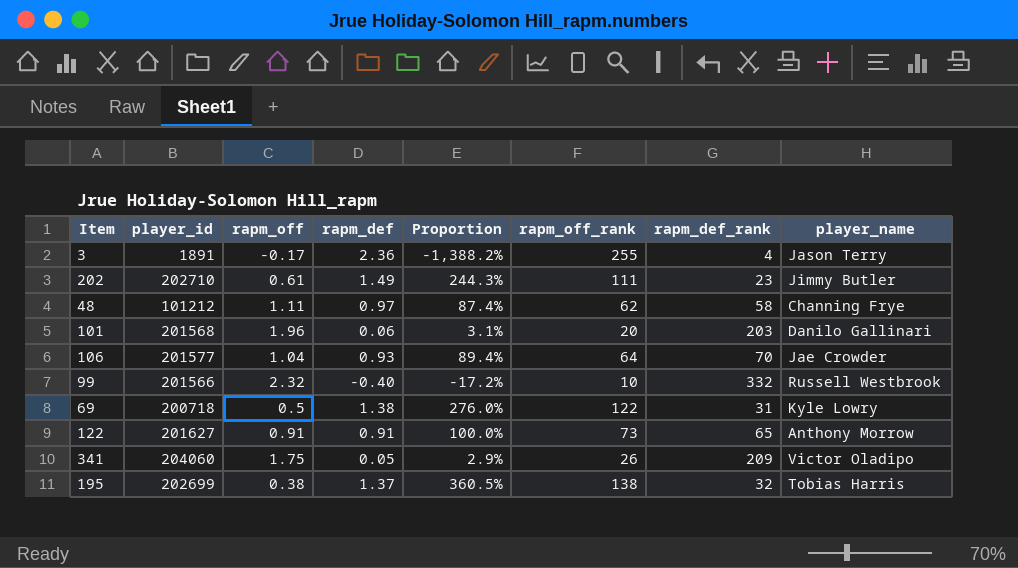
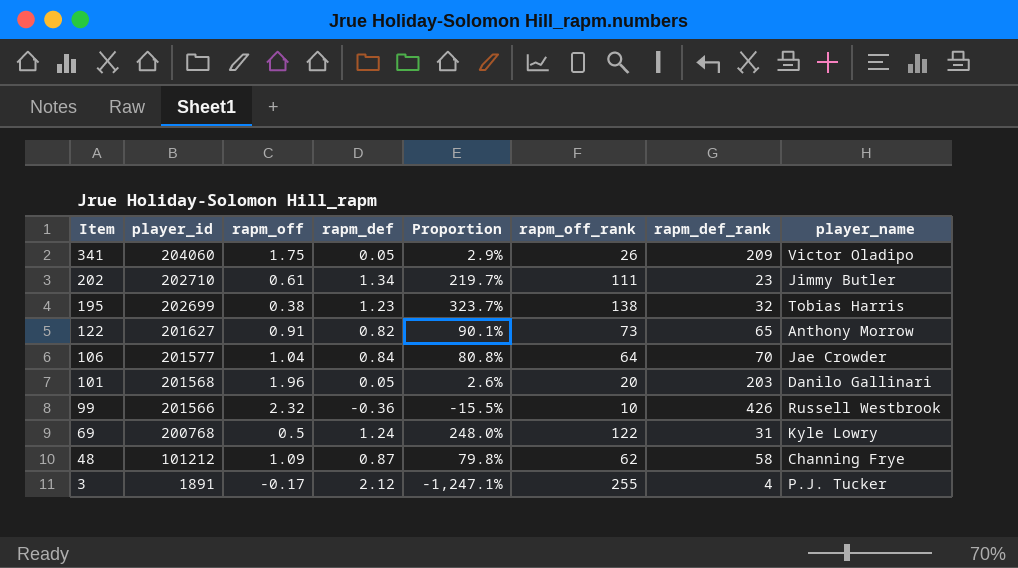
row order: none -> Item descending
202 | rapm_def: 1.49 -> 1.34
202 | Proportion: 244.3% -> 219.7%
195 | rapm_def: 1.37 -> 1.23
195 | Proportion: 360.5% -> 323.7%
122 | rapm_def: 0.91 -> 0.82
122 | Proportion: 100.0% -> 90.1%
106 | rapm_def: 0.93 -> 0.84
106 | Proportion: 89.4% -> 80.8%
101 | rapm_def: 0.06 -> 0.05
101 | Proportion: 3.1% -> 2.6%
99 | rapm_def: -0.40 -> -0.36
99 | Proportion: -17.2% -> -15.5%
99 | rapm_def_rank: 332 -> 426
69 | player_id: 200718 -> 200768
69 | rapm_def: 1.38 -> 1.24
69 | Proportion: 276.0% -> 248.0%
48 | rapm_off: 1.11 -> 1.09
48 | rapm_def: 0.97 -> 0.87
48 | Proportion: 87.4% -> 79.8%
3 | rapm_def: 2.36 -> 2.12
3 | Proportion: -1,388.2% -> -1,247.1%
3 | player_name: Jason Terry -> P.J. Tucker

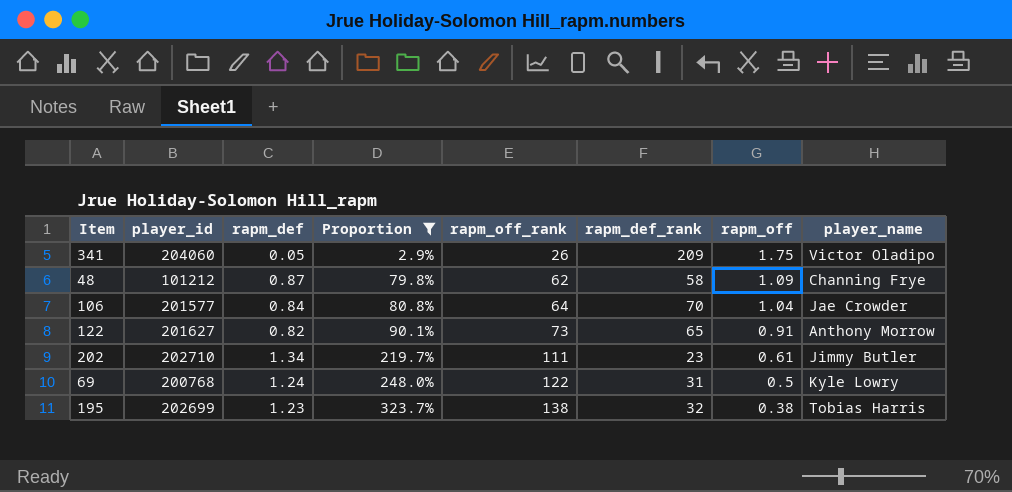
filter: none -> Proportion >= 2.9%
row order: Item descending -> Proportion ascending
column rapm_off | position: 3 -> 7

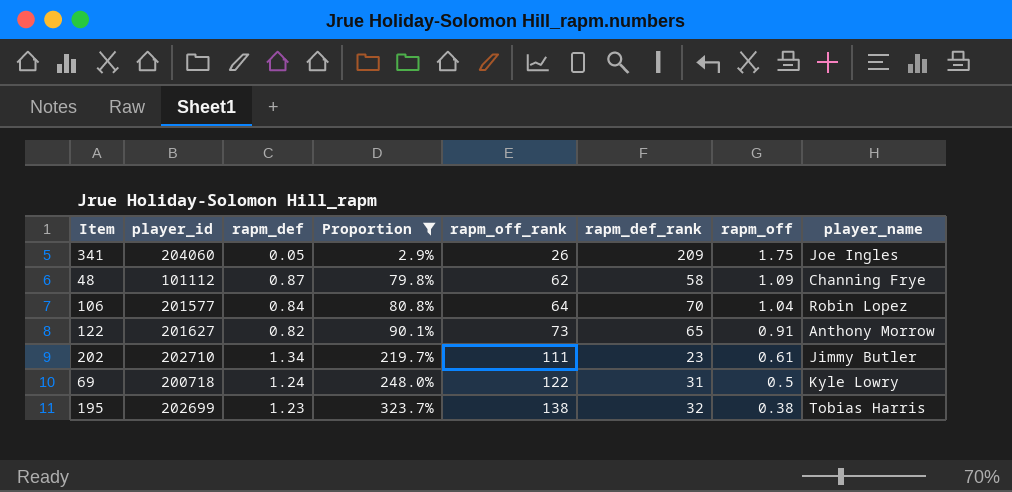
341 | player_name: Victor Oladipo -> Joe Ingles
48 | player_id: 101212 -> 101112
106 | player_name: Jae Crowder -> Robin Lopez
69 | player_id: 200768 -> 200718

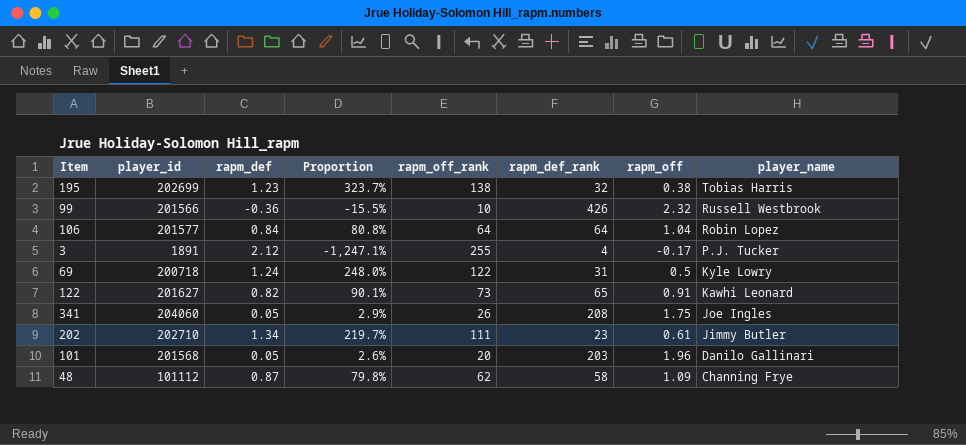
filter: Proportion >= 2.9% -> none
row order: Proportion ascending -> player_name descending
106 | rapm_def_rank: 70 -> 64
122 | player_name: Anthony Morrow -> Kawhi Leonard
341 | rapm_def_rank: 209 -> 208

